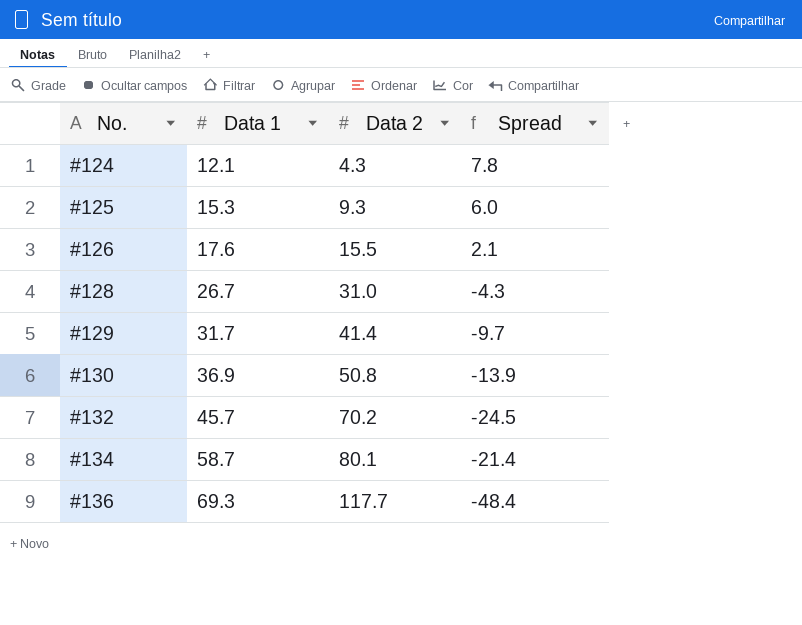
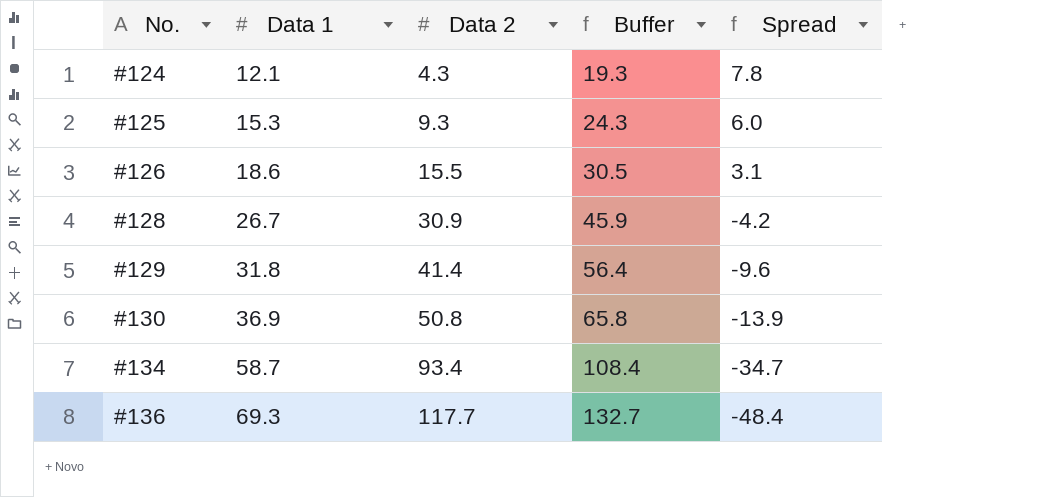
column Buffer | formula: none -> [Data 2] + 15
row #132: 45.7 | 70.2 | -24.5 -> none
#126 | Data 1: 17.6 -> 18.6
#126 | Spread: 2.1 -> 3.1
#128 | Data 2: 31.0 -> 30.9
#128 | Spread: -4.3 -> -4.2
#129 | Data 1: 31.7 -> 31.8
#129 | Spread: -9.7 -> -9.6
#134 | Data 2: 80.1 -> 93.4
#134 | Spread: -21.4 -> -34.7

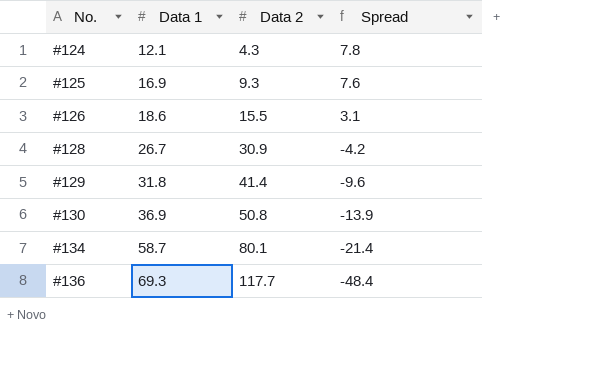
column Buffer | formula: [Data 2] + 15 -> none
#125 | Data 1: 15.3 -> 16.9
#125 | Spread: 6.0 -> 7.6
#134 | Data 2: 93.4 -> 80.1
#134 | Spread: -34.7 -> -21.4

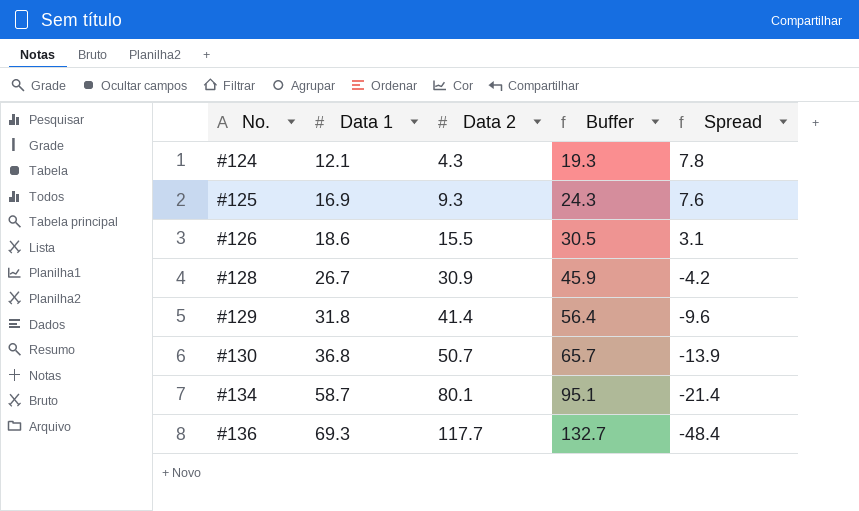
column Buffer | formula: none -> [Data 2] + 15
#130 | Data 1: 36.9 -> 36.8
#130 | Data 2: 50.8 -> 50.7

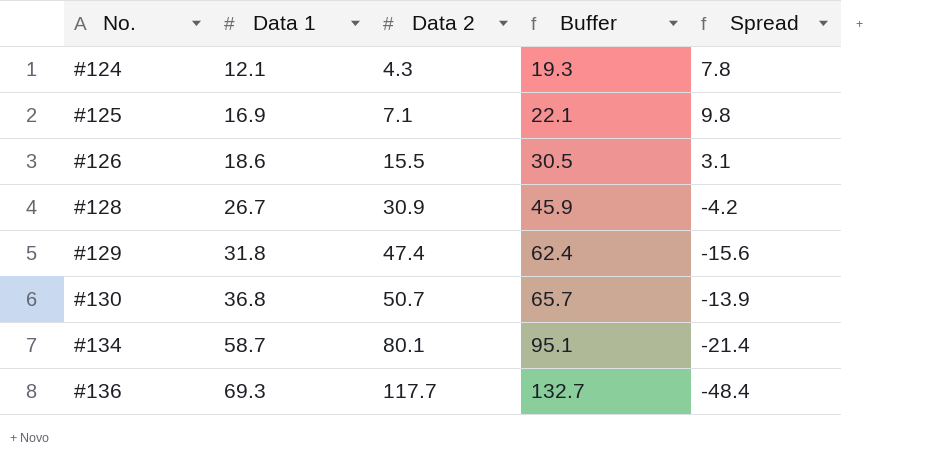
#125 | Data 2: 9.3 -> 7.1
#125 | Buffer: 24.3 -> 22.1
#125 | Spread: 7.6 -> 9.8
#129 | Data 2: 41.4 -> 47.4
#129 | Buffer: 56.4 -> 62.4
#129 | Spread: -9.6 -> -15.6

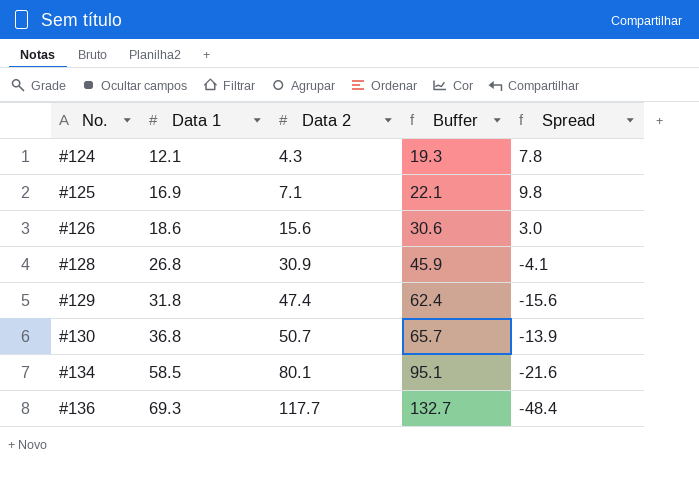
#126 | Data 2: 15.5 -> 15.6
#126 | Buffer: 30.5 -> 30.6
#126 | Spread: 3.1 -> 3.0
#128 | Data 1: 26.7 -> 26.8
#128 | Spread: -4.2 -> -4.1
#134 | Data 1: 58.7 -> 58.5
#134 | Spread: -21.4 -> -21.6

